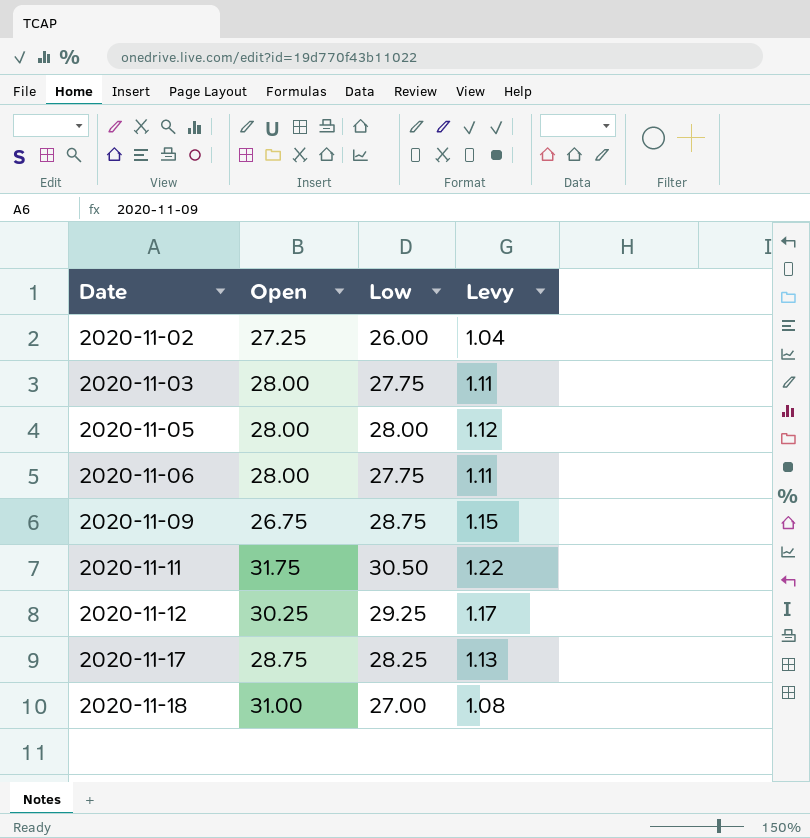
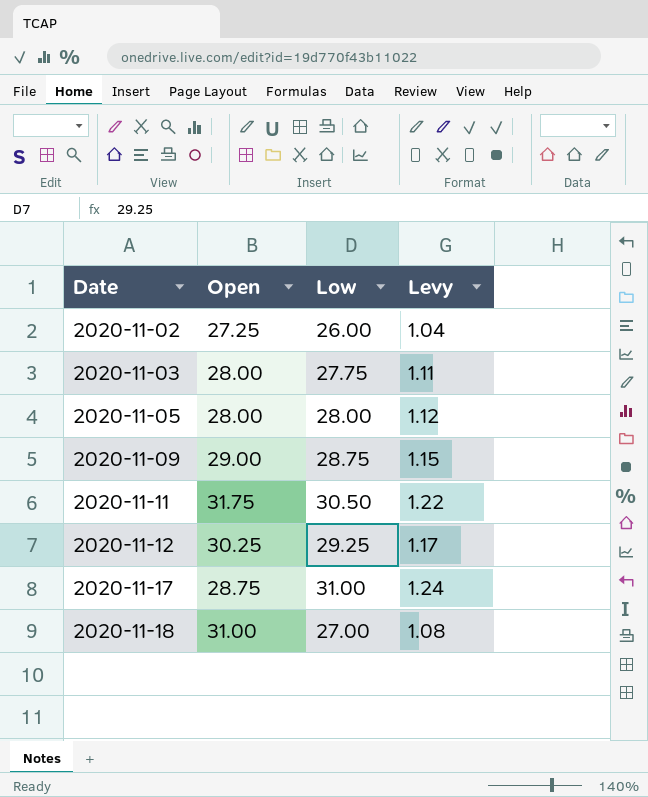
row 2020-11-06: 28.00 | 27.75 | 1.11 -> none
2020-11-09 | Open: 26.75 -> 29.00
2020-11-17 | Low: 28.25 -> 31.00
2020-11-17 | Levy: 1.13 -> 1.24

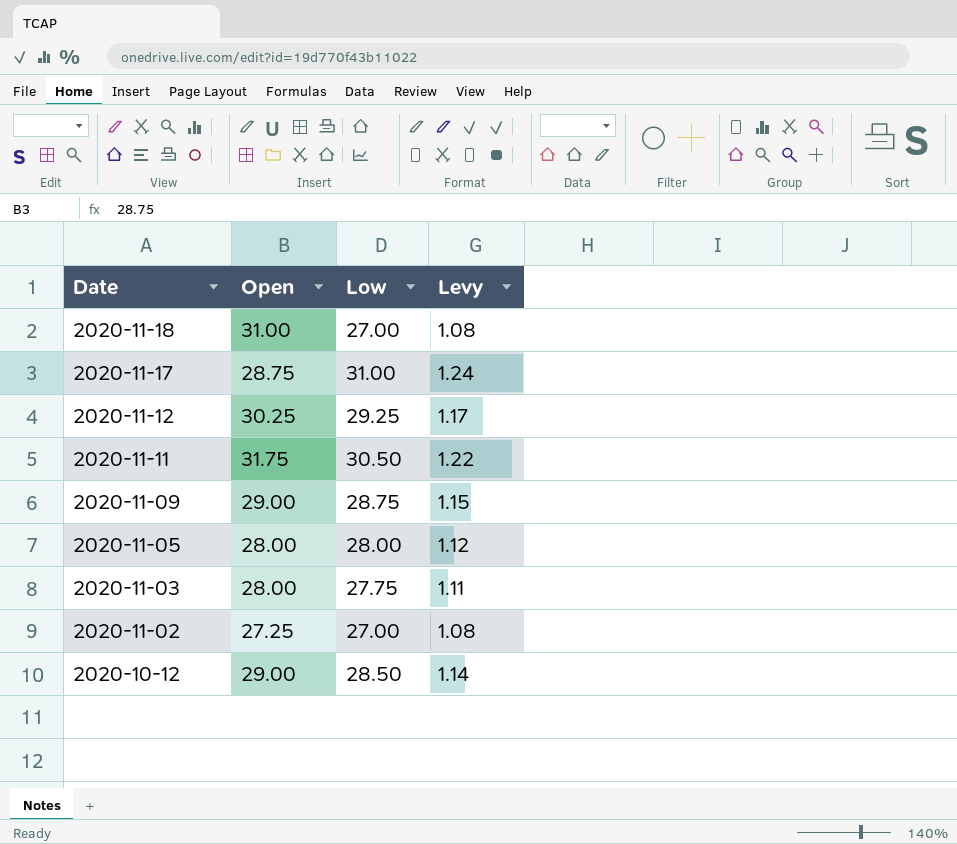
row order: Date ascending -> Date descending
2020-11-02 | Low: 26.00 -> 27.00
2020-11-02 | Levy: 1.04 -> 1.08
row 2020-10-12: none -> 29.00 | 28.50 | 1.14

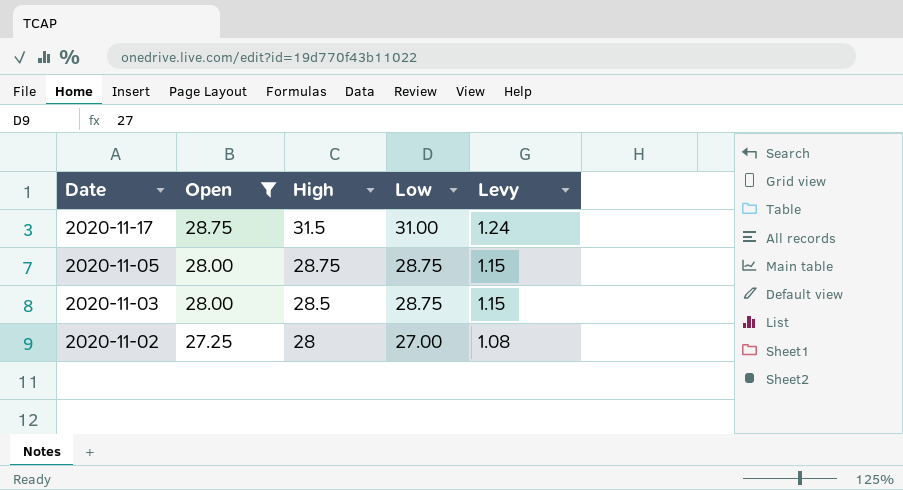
filter: none -> Open <= 28.75
column High | position: none -> 3
2020-11-05 | Low: 28.00 -> 28.75
2020-11-05 | Levy: 1.12 -> 1.15
2020-11-03 | Low: 27.75 -> 28.75
2020-11-03 | Levy: 1.11 -> 1.15

